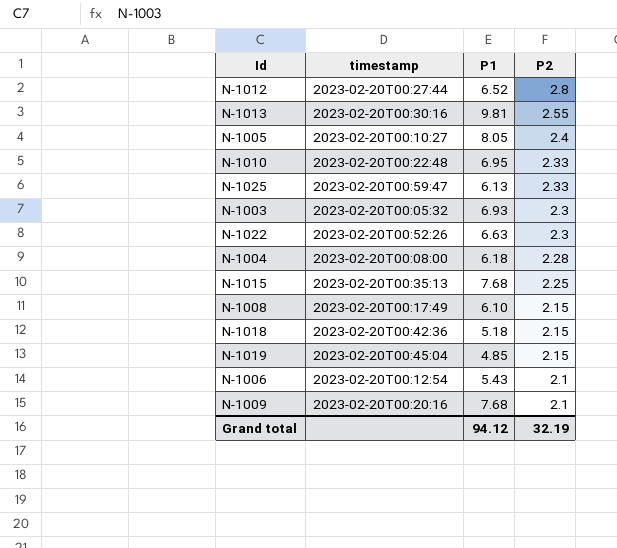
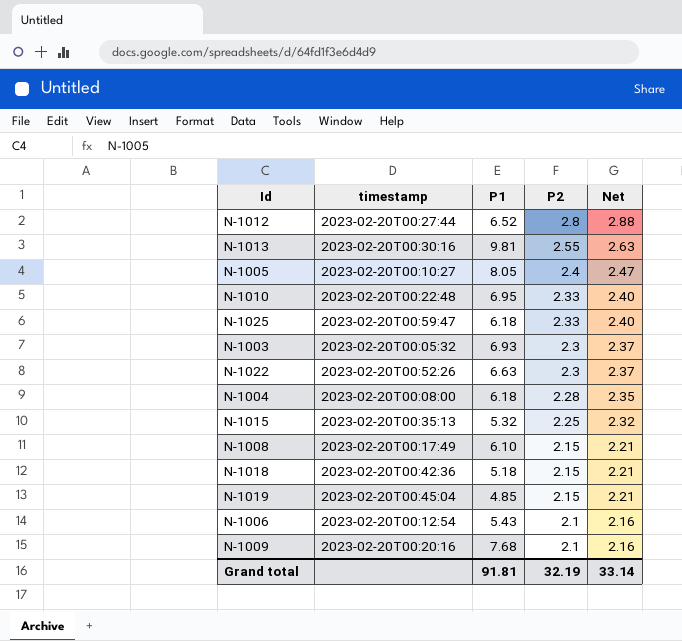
column Net | formula: none -> [P2] * 1.03
N-1025 | P1: 6.13 -> 6.18
N-1015 | P1: 7.68 -> 5.32
Grand total | P1: 94.12 -> 91.81

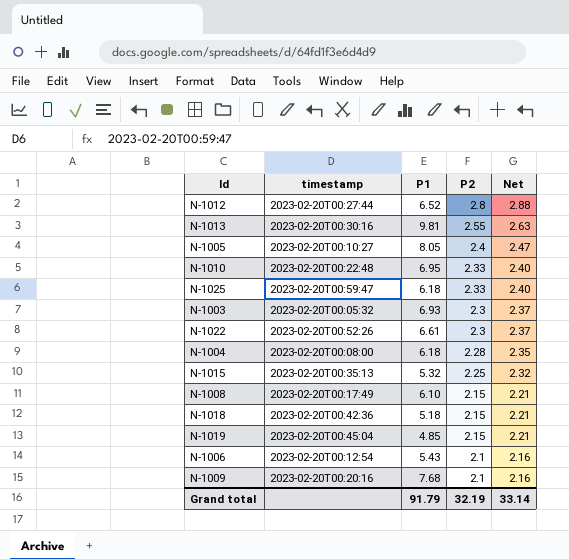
N-1022 | P1: 6.63 -> 6.61
Grand total | P1: 91.81 -> 91.79

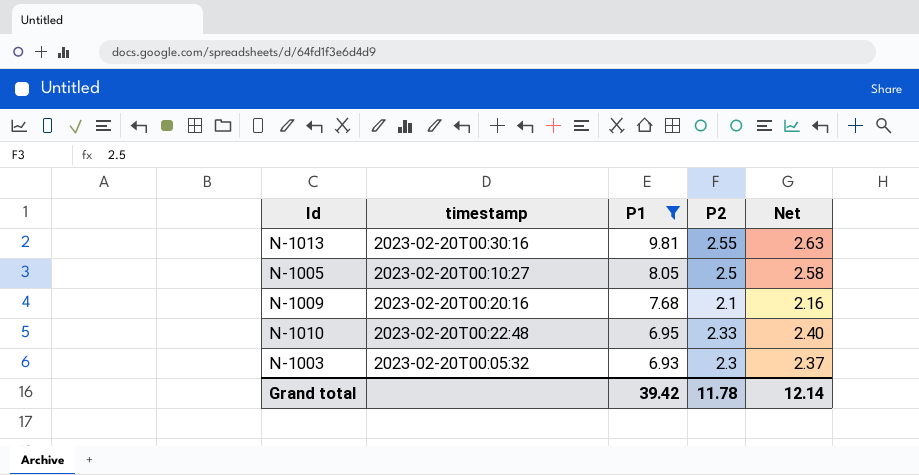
filter: none -> P1 >= 6.93
row order: P2 descending -> P1 descending
N-1005 | P2: 2.4 -> 2.5
N-1005 | Net: 2.47 -> 2.58
Grand total | P1: 91.79 -> 39.42
Grand total | P2: 32.19 -> 11.78
Grand total | Net: 33.14 -> 12.14

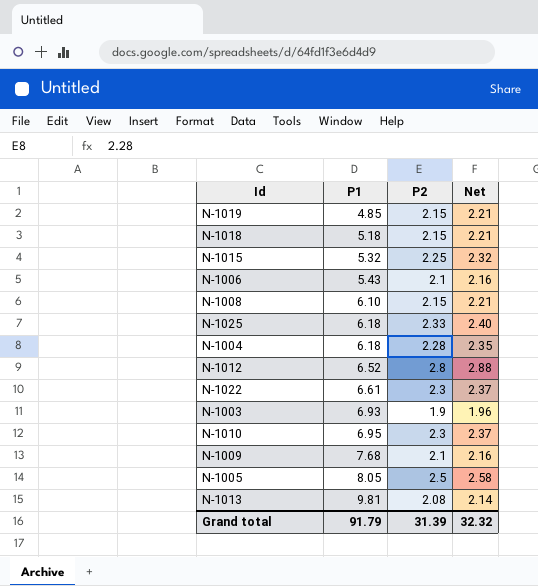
filter: P1 >= 6.93 -> none
row order: P1 descending -> P1 ascending
column timestamp | position: 2 -> none
N-1003 | P2: 2.3 -> 1.9
N-1003 | Net: 2.37 -> 1.96
N-1010 | P2: 2.33 -> 2.3
N-1010 | Net: 2.40 -> 2.37
N-1013 | P2: 2.55 -> 2.08
N-1013 | Net: 2.63 -> 2.14
Grand total | P1: 39.42 -> 91.79
Grand total | P2: 11.78 -> 31.39
Grand total | Net: 12.14 -> 32.32

